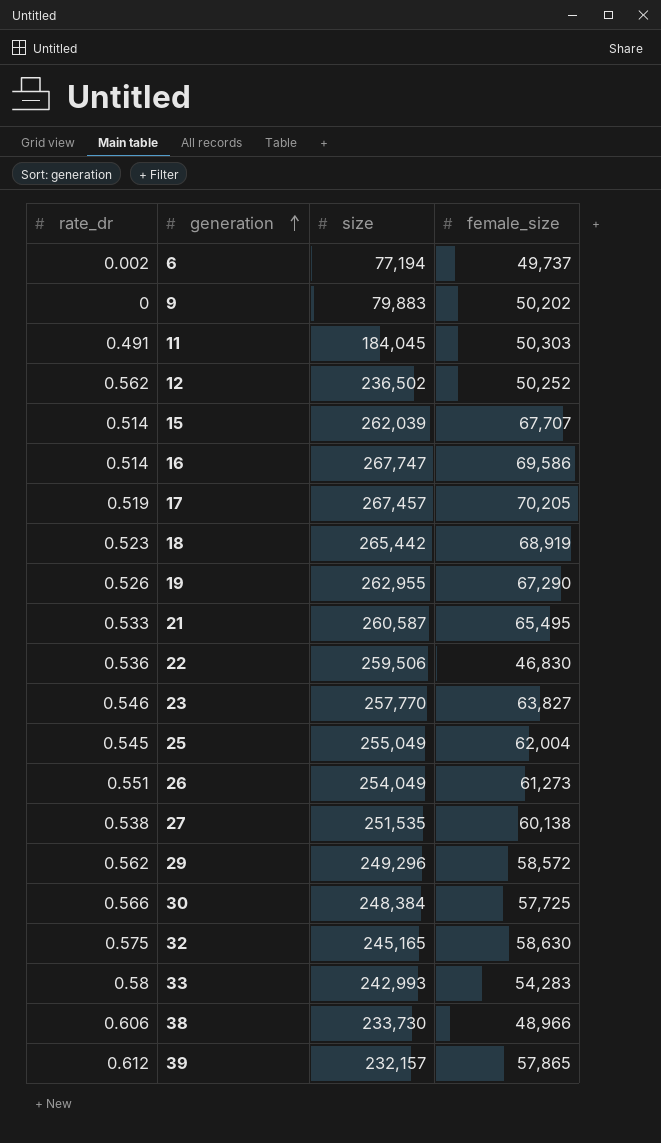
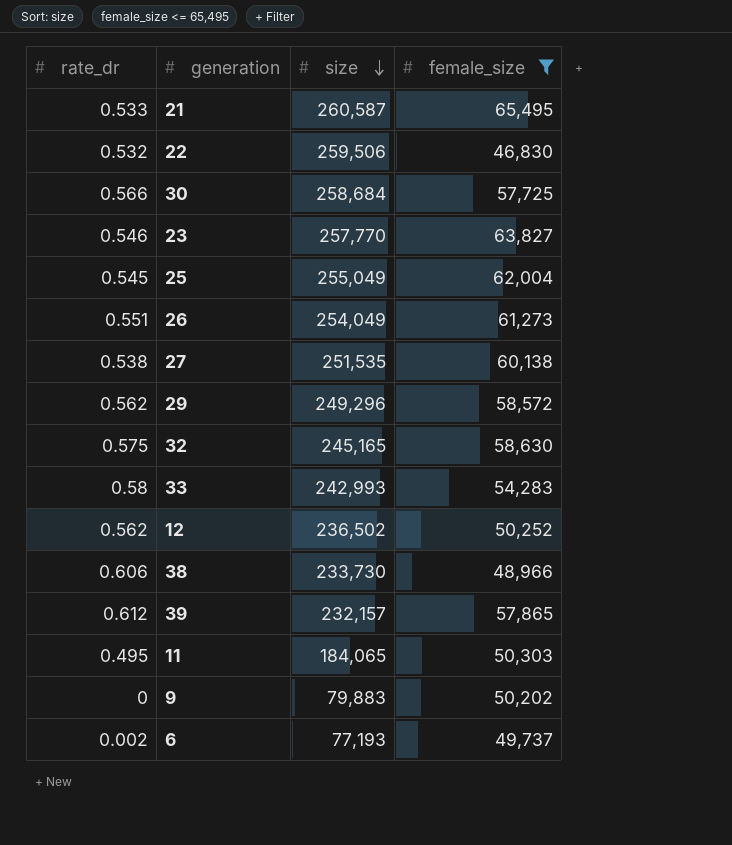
filter: none -> female_size <= 65,495
row order: generation ascending -> size descending
22 | rate_dr: 0.536 -> 0.532
30 | size: 248,384 -> 258,684
11 | rate_dr: 0.491 -> 0.495
11 | size: 184,045 -> 184,065
6 | size: 77,194 -> 77,193

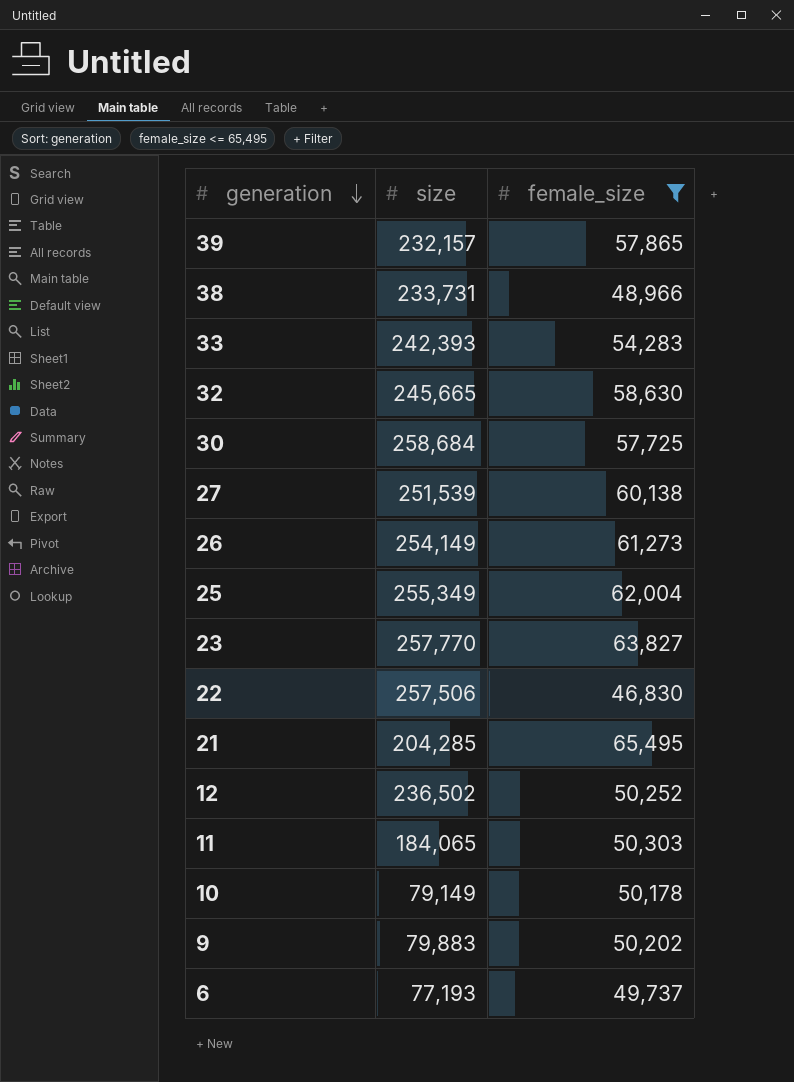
row order: size descending -> generation descending
column rate_dr | position: 1 -> none
row 29: 0.562 | 249,296 | 58,572 -> none
38 | size: 233,730 -> 233,731
33 | size: 242,993 -> 242,393
32 | size: 245,165 -> 245,665
27 | size: 251,535 -> 251,539
26 | size: 254,049 -> 254,149
25 | size: 255,049 -> 255,349
22 | size: 259,506 -> 257,506
21 | size: 260,587 -> 204,285
row 10: none -> 79,149 | 50,178

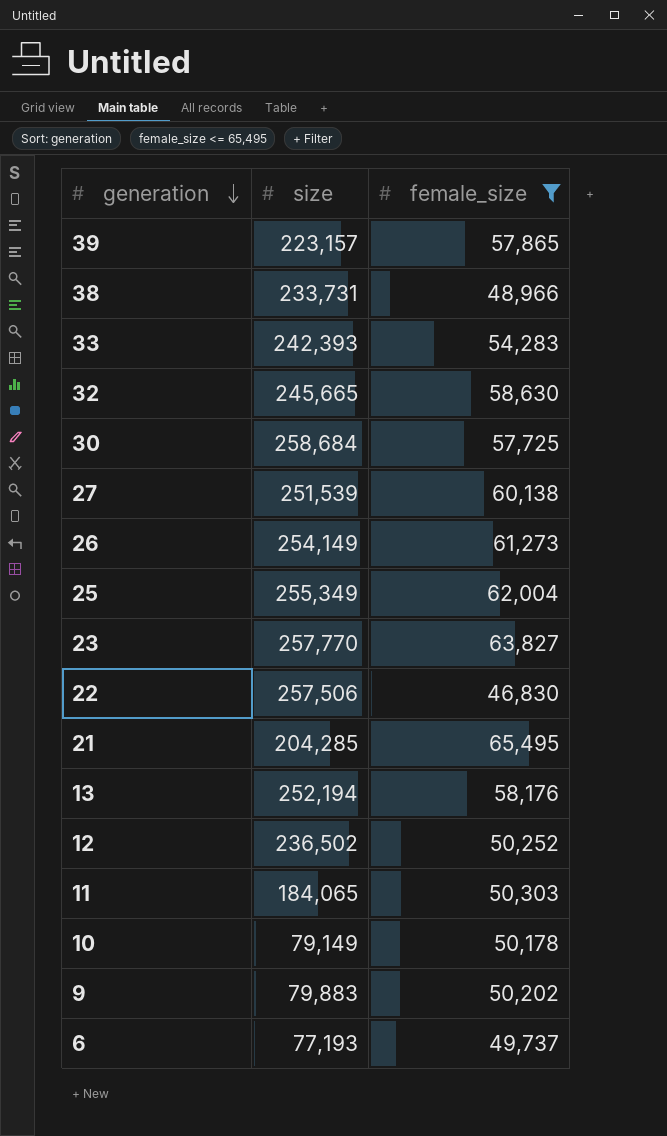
39 | size: 232,157 -> 223,157
row 13: none -> 252,194 | 58,176

